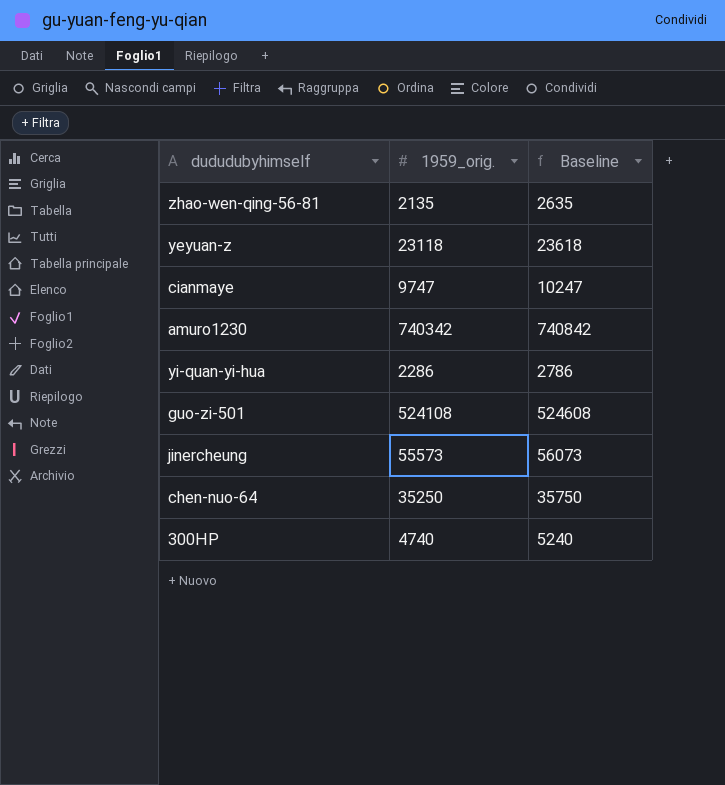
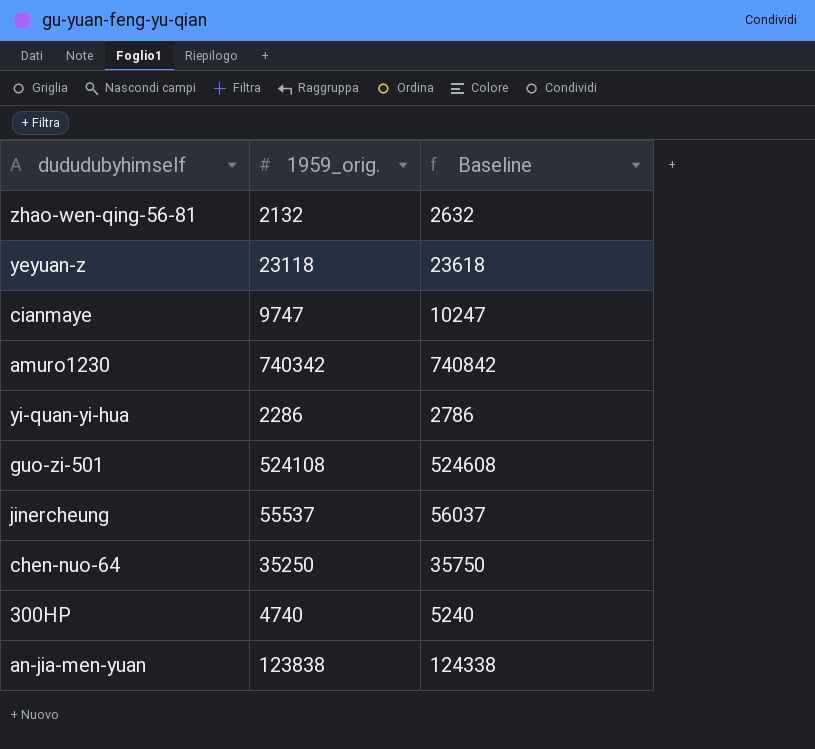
zhao-wen-qing-56-81 | 1959_orig.: 2135 -> 2132
zhao-wen-qing-56-81 | Baseline: 2635 -> 2632
jinercheung | 1959_orig.: 55573 -> 55537
jinercheung | Baseline: 56073 -> 56037
row an-jia-men-yuan: none -> 123838 | 124338

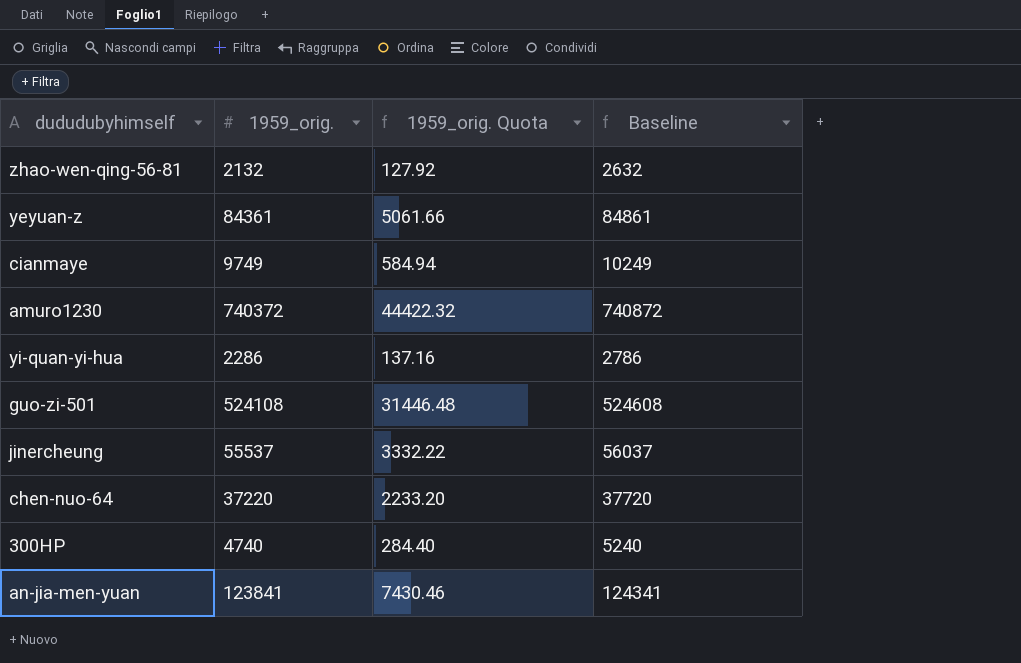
column 1959_orig. Quota | formula: none -> [1959_orig.] * 0.06
yeyuan-z | 1959_orig.: 23118 -> 84361
yeyuan-z | Baseline: 23618 -> 84861
cianmaye | 1959_orig.: 9747 -> 9749
cianmaye | Baseline: 10247 -> 10249
amuro1230 | 1959_orig.: 740342 -> 740372
amuro1230 | Baseline: 740842 -> 740872
chen-nuo-64 | 1959_orig.: 35250 -> 37220
chen-nuo-64 | Baseline: 35750 -> 37720
an-jia-men-yuan | 1959_orig.: 123838 -> 123841
an-jia-men-yuan | Baseline: 124338 -> 124341

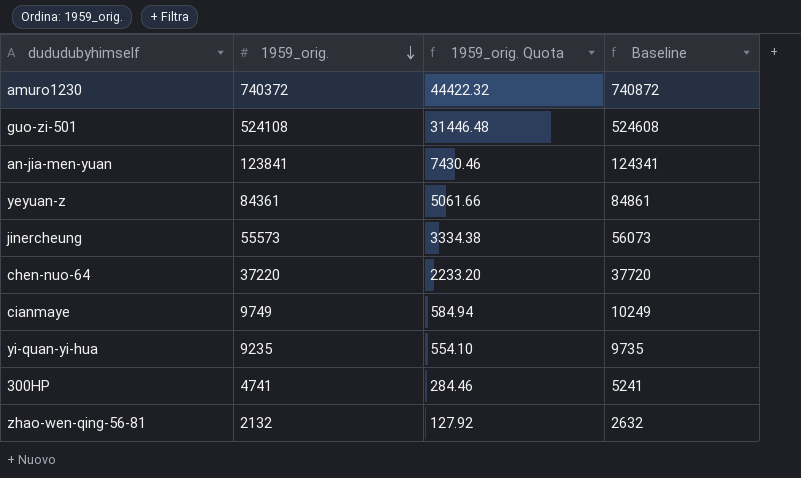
row order: none -> 1959_orig. descending
jinercheung | 1959_orig.: 55537 -> 55573
jinercheung | 1959_orig. Quota: 3332.22 -> 3334.38
jinercheung | Baseline: 56037 -> 56073
yi-quan-yi-hua | 1959_orig.: 2286 -> 9235
yi-quan-yi-hua | 1959_orig. Quota: 137.16 -> 554.10
yi-quan-yi-hua | Baseline: 2786 -> 9735
300HP | 1959_orig.: 4740 -> 4741
300HP | 1959_orig. Quota: 284.40 -> 284.46
300HP | Baseline: 5240 -> 5241

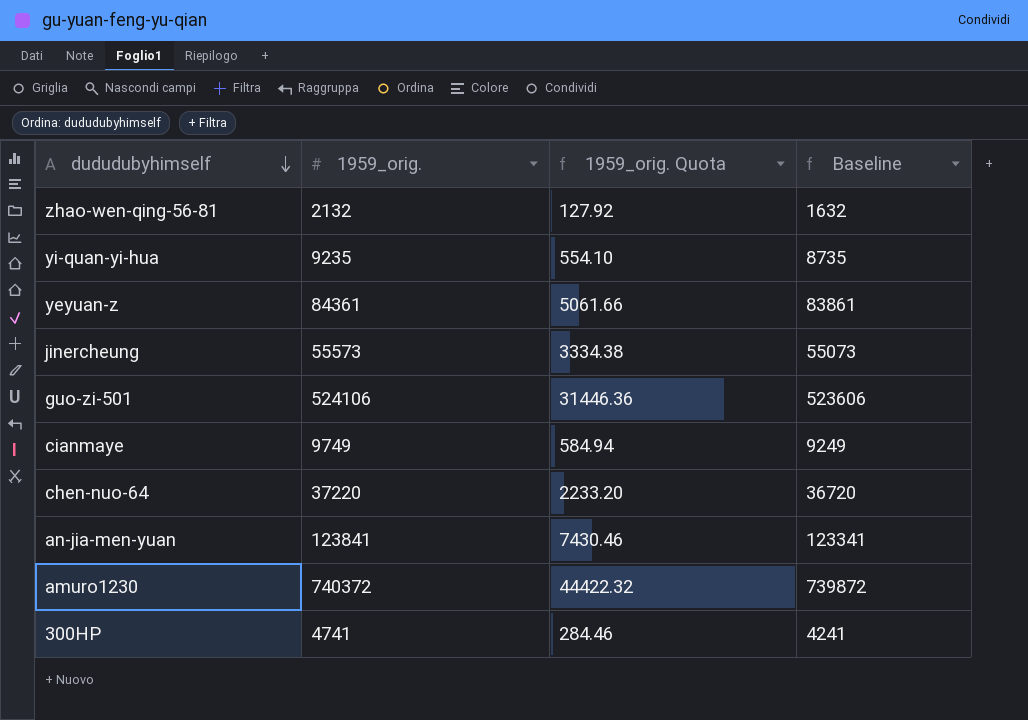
row order: 1959_orig. descending -> dududubyhimself descending
column Baseline | formula: [1959_orig.] + 500 -> [1959_orig.] - 500
guo-zi-501 | 1959_orig.: 524108 -> 524106
guo-zi-501 | 1959_orig. Quota: 31446.48 -> 31446.36

